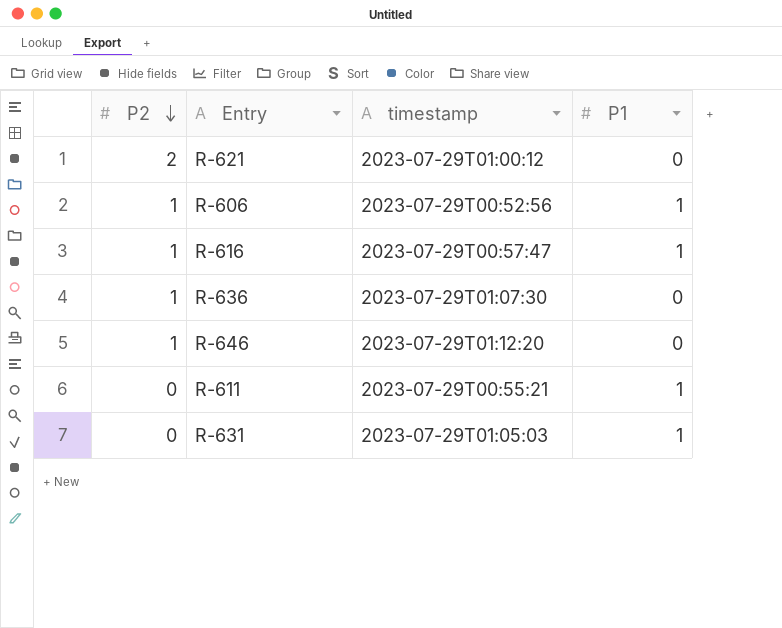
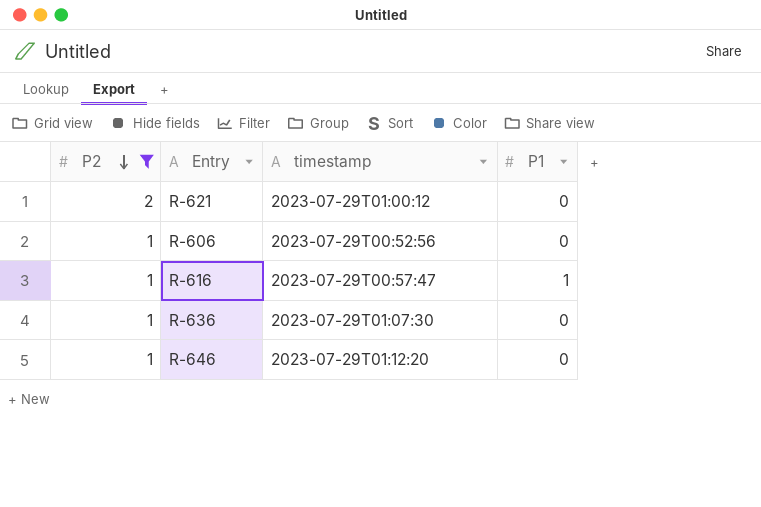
filter: none -> P2 != 0
R-606 | P1: 1 -> 0

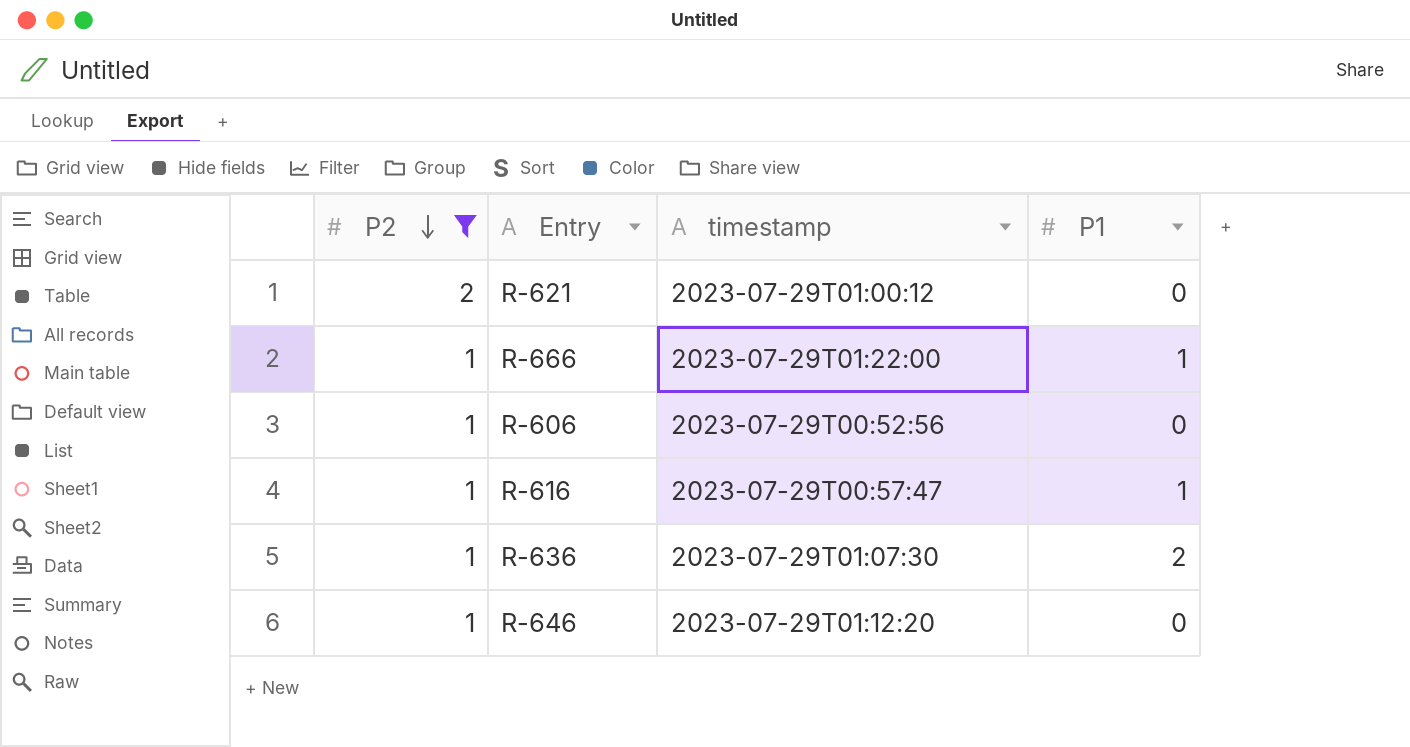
row R-666: none -> 1 | 2023-07-29T01:22:00 | 1
R-636 | P1: 0 -> 2

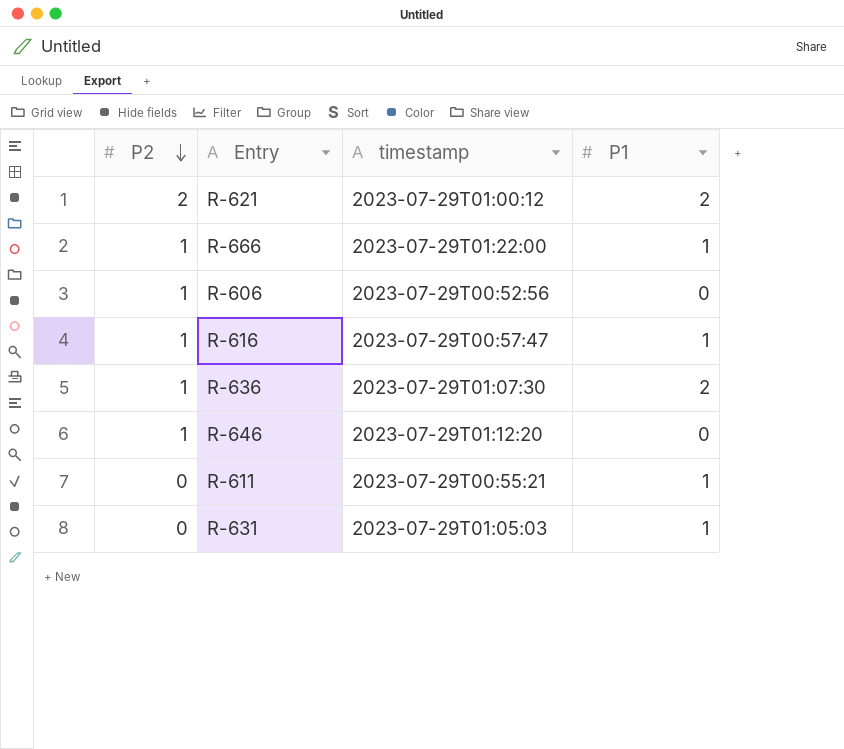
filter: P2 != 0 -> none
R-621 | P1: 0 -> 2

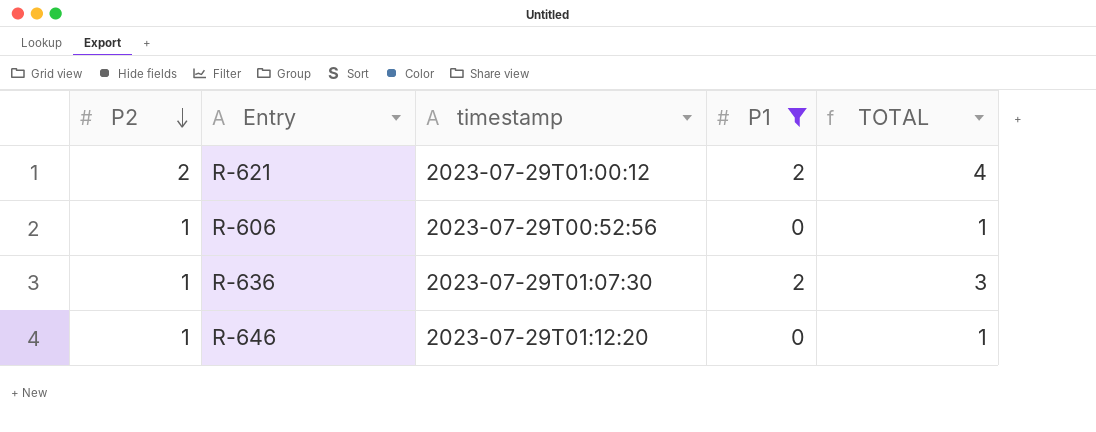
filter: none -> P1 != 1
column TOTAL | formula: none -> [P2] + [P1]

